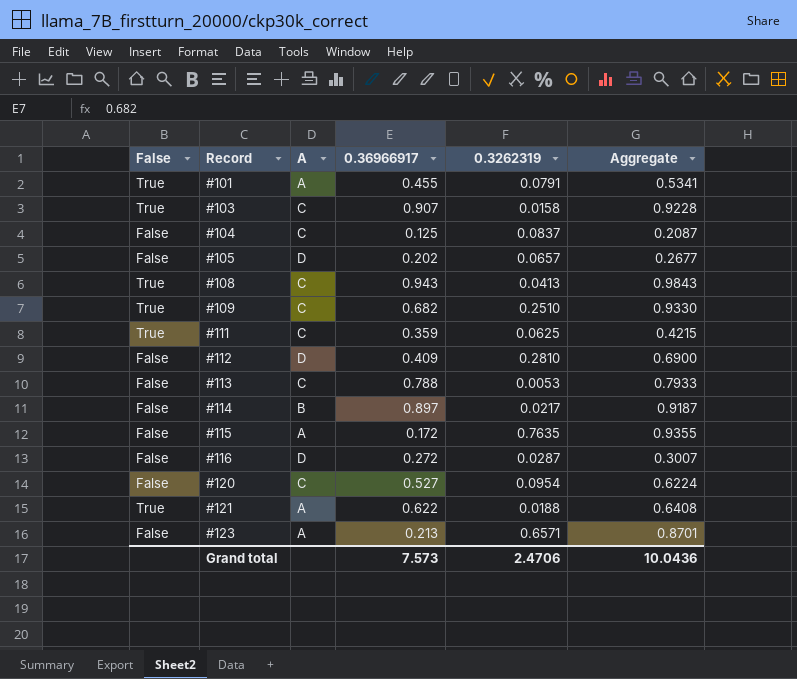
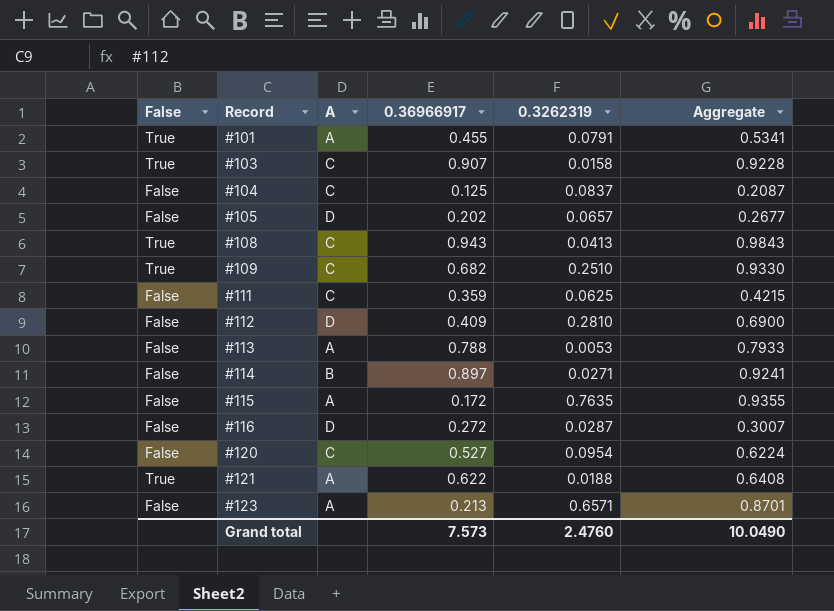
#111 | False: True -> False
#113 | A: C -> A
#114 | 0.3262319: 0.0217 -> 0.0271
#114 | Aggregate: 0.9187 -> 0.9241
Grand total | 0.3262319: 2.4706 -> 2.4760
Grand total | Aggregate: 10.0436 -> 10.0490

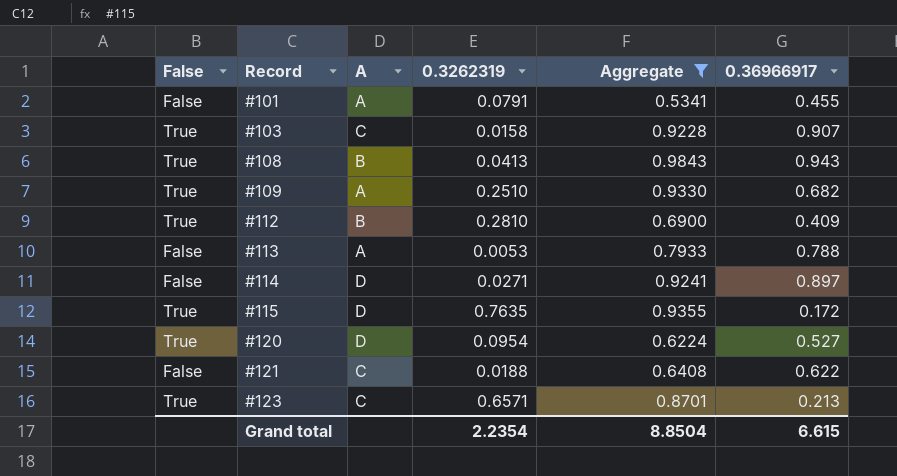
filter: none -> Aggregate >= 0.5341
column 0.36966917 | position: 4 -> 6
#101 | False: True -> False
#108 | A: C -> B
#109 | A: C -> A
#112 | False: False -> True
#112 | A: D -> B
#114 | A: B -> D
#115 | False: False -> True
#115 | A: A -> D
#120 | False: False -> True
#120 | A: C -> D
#121 | False: True -> False
#121 | A: A -> C
#123 | False: False -> True
#123 | A: A -> C
Grand total | 0.3262319: 2.4760 -> 2.2354
Grand total | Aggregate: 10.0490 -> 8.8504
Grand total | 0.36966917: 7.573 -> 6.615

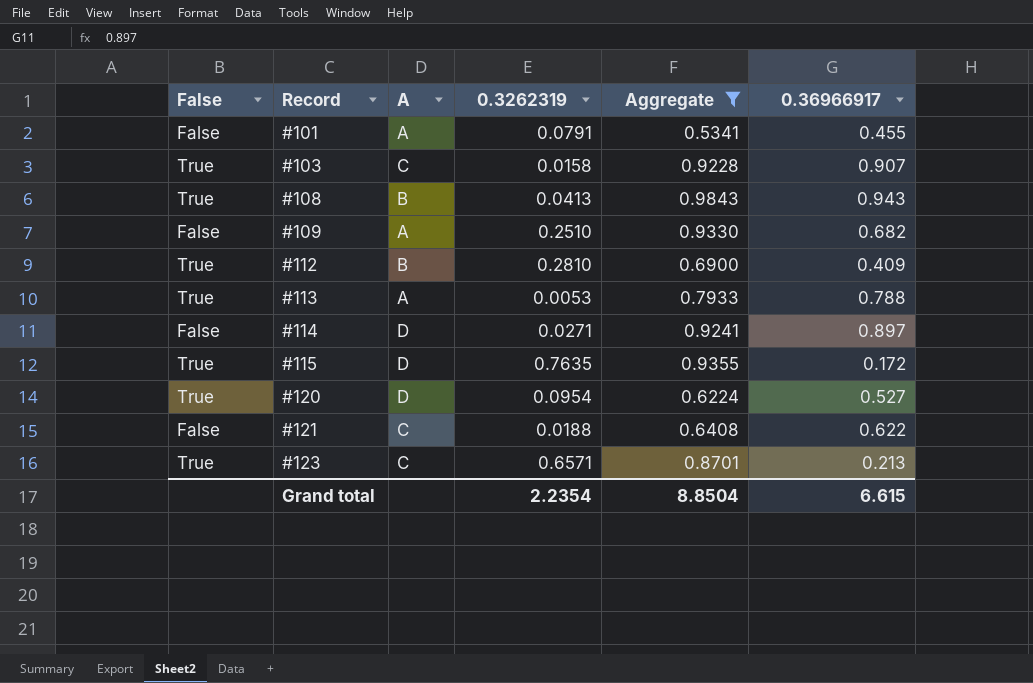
#109 | False: True -> False
#113 | False: False -> True

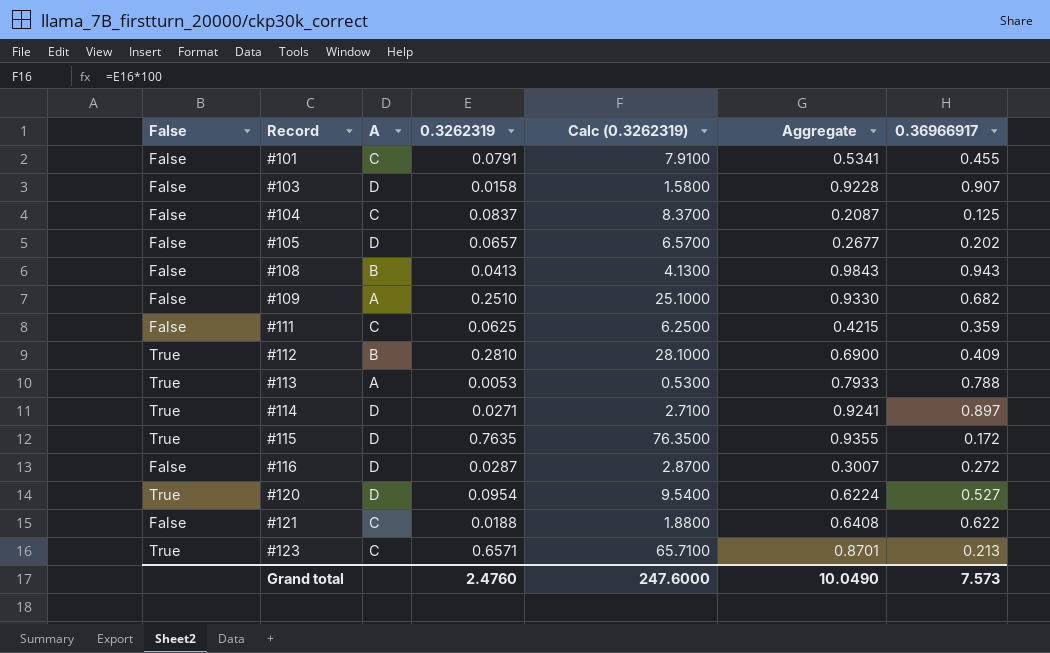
filter: Aggregate >= 0.5341 -> none
column Calc (0.3262319) | formula: none -> [0.3262319] * 100
#101 | A: A -> C
#103 | False: True -> False
#103 | A: C -> D
#108 | False: True -> False
#114 | False: False -> True
Grand total | 0.3262319: 2.2354 -> 2.4760
Grand total | Aggregate: 8.8504 -> 10.0490
Grand total | 0.36966917: 6.615 -> 7.573

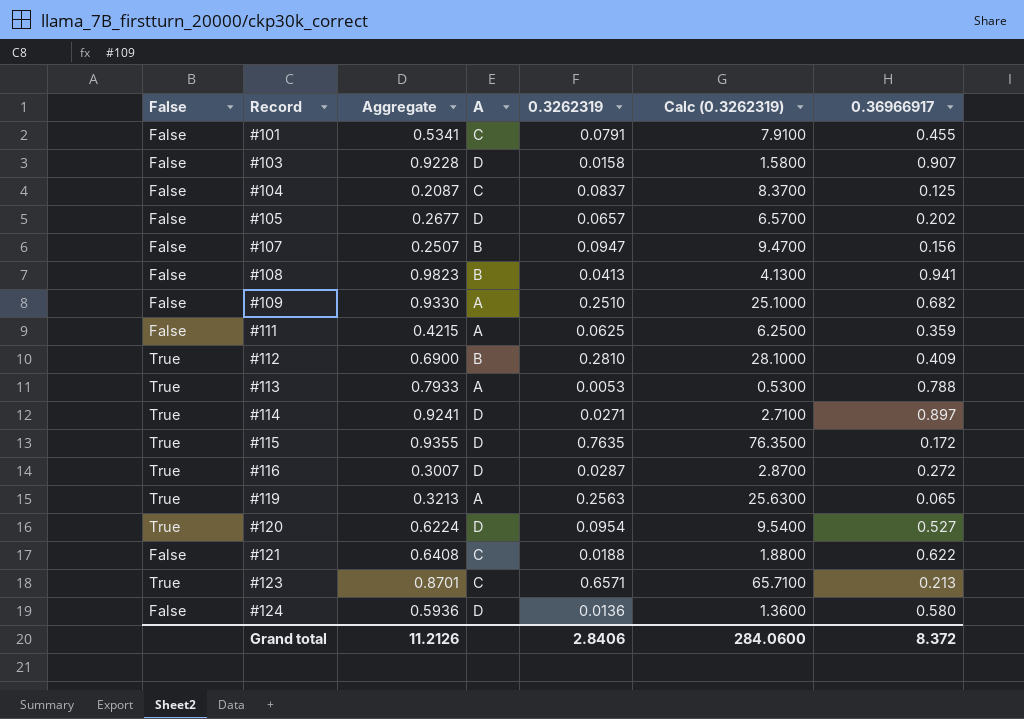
column Aggregate | position: 6 -> 3
row #107: none -> False | 0.2507 | B | 0.0947 | 9.4700 | 0.156
#108 | Aggregate: 0.9843 -> 0.9823
#108 | 0.36966917: 0.943 -> 0.941
#111 | A: C -> A
#116 | False: False -> True
row #119: none -> True | 0.3213 | A | 0.2563 | 25.6300 | 0.065
row #124: none -> False | 0.5936 | D | 0.0136 | 1.3600 | 0.580
Grand total | Aggregate: 10.0490 -> 11.2126
Grand total | 0.3262319: 2.4760 -> 2.8406
Grand total | Calc (0.3262319): 247.6000 -> 284.0600
Grand total | 0.36966917: 7.573 -> 8.372

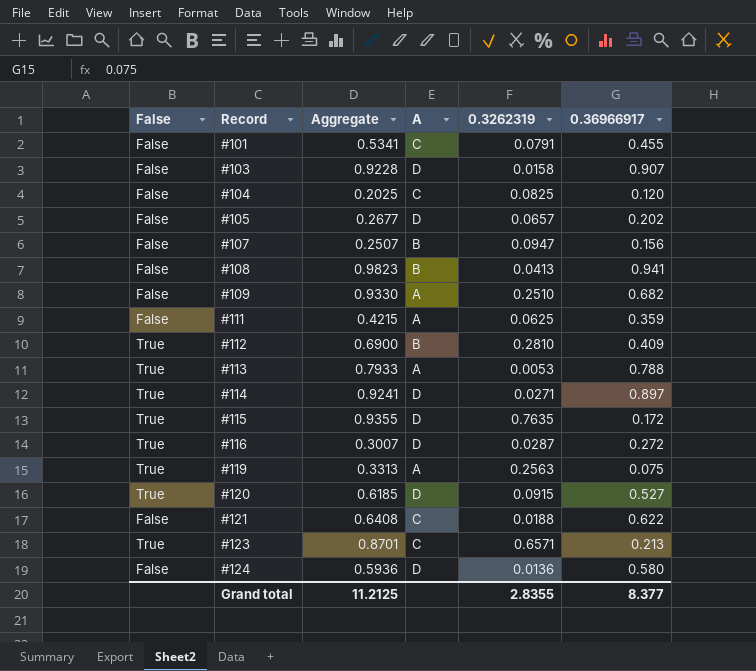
column Calc (0.3262319) | formula: [0.3262319] * 100 -> none
#104 | Aggregate: 0.2087 -> 0.2025
#104 | 0.3262319: 0.0837 -> 0.0825
#104 | 0.36966917: 0.125 -> 0.120
#119 | Aggregate: 0.3213 -> 0.3313
#119 | 0.36966917: 0.065 -> 0.075
#120 | Aggregate: 0.6224 -> 0.6185
#120 | 0.3262319: 0.0954 -> 0.0915
Grand total | Aggregate: 11.2126 -> 11.2125
Grand total | 0.3262319: 2.8406 -> 2.8355
Grand total | 0.36966917: 8.372 -> 8.377

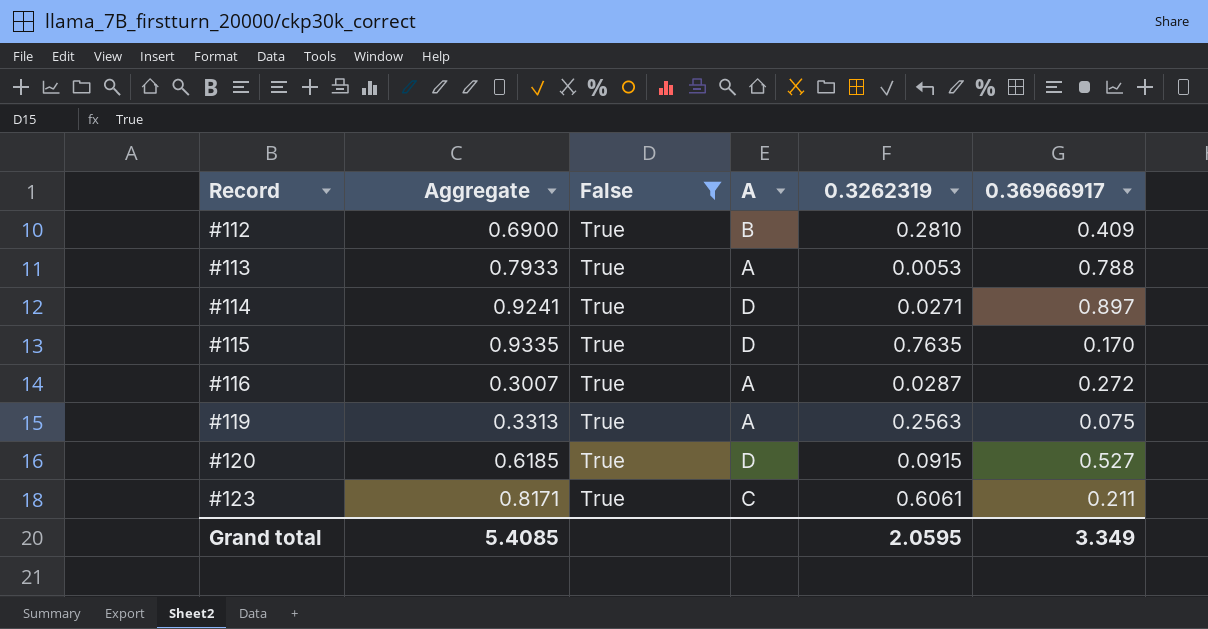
filter: none -> False = True
column False | position: 1 -> 3
#115 | Aggregate: 0.9355 -> 0.9335
#115 | 0.36966917: 0.172 -> 0.170
#116 | A: D -> A
#123 | Aggregate: 0.8701 -> 0.8171
#123 | 0.3262319: 0.6571 -> 0.6061
#123 | 0.36966917: 0.213 -> 0.211
Grand total | Aggregate: 11.2125 -> 5.4085
Grand total | 0.3262319: 2.8355 -> 2.0595
Grand total | 0.36966917: 8.377 -> 3.349

